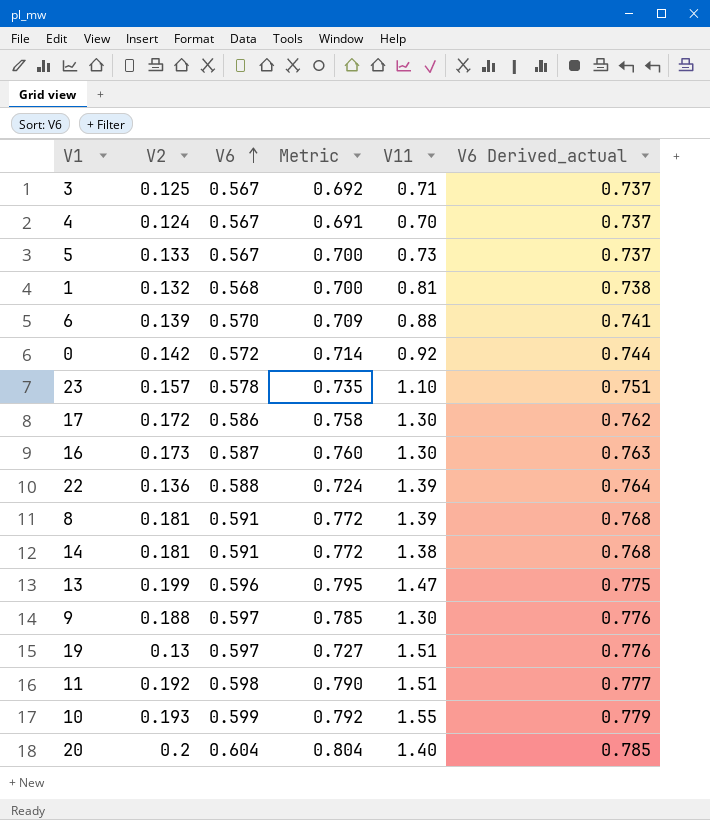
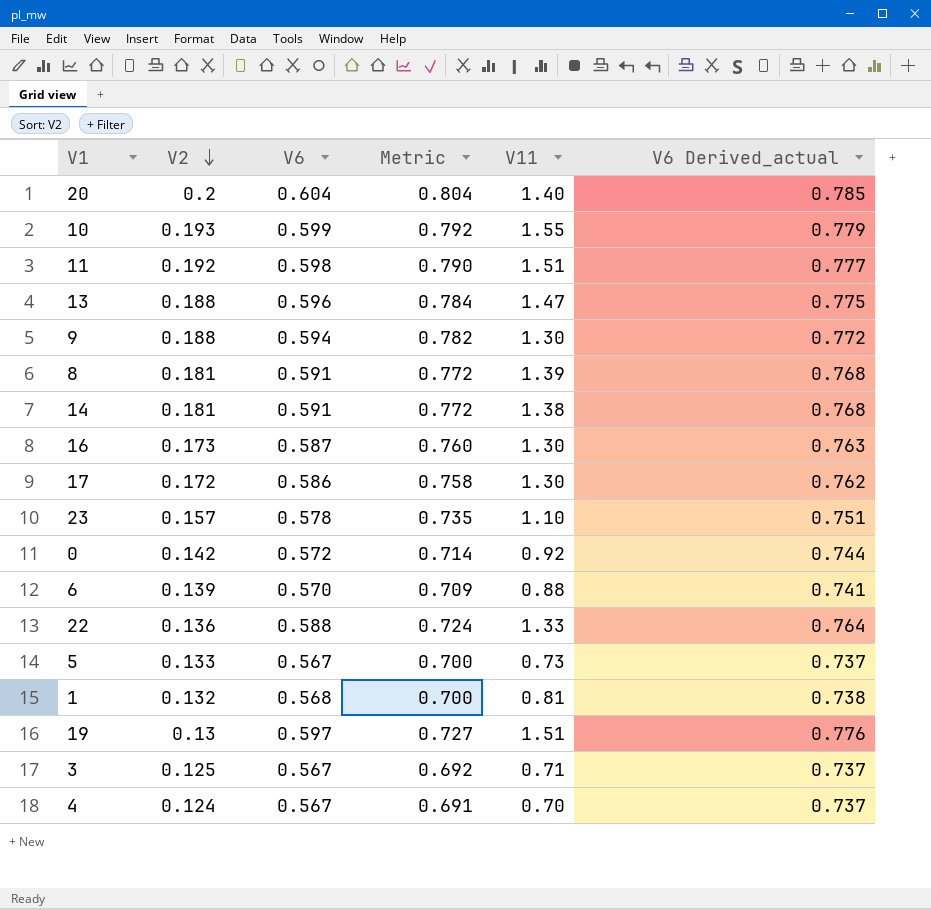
row order: V6 ascending -> V2 descending
13 | V2: 0.199 -> 0.188
13 | Metric: 0.795 -> 0.784
9 | V6: 0.597 -> 0.594
9 | Metric: 0.785 -> 0.782
9 | V6 Derived_actual: 0.776 -> 0.772
22 | V11: 1.39 -> 1.33

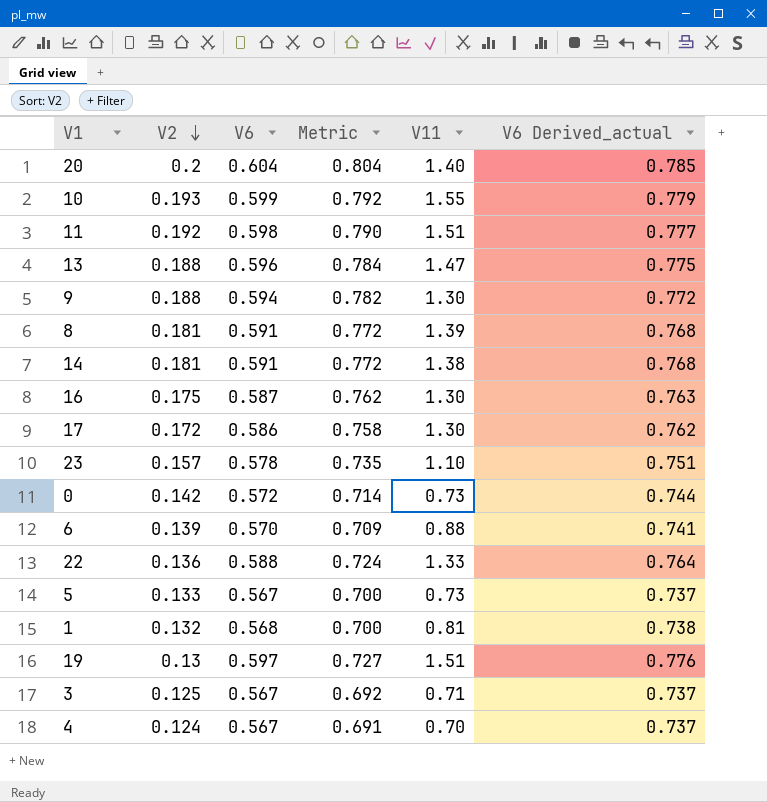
16 | V2: 0.173 -> 0.175
16 | Metric: 0.760 -> 0.762
0 | V11: 0.92 -> 0.73

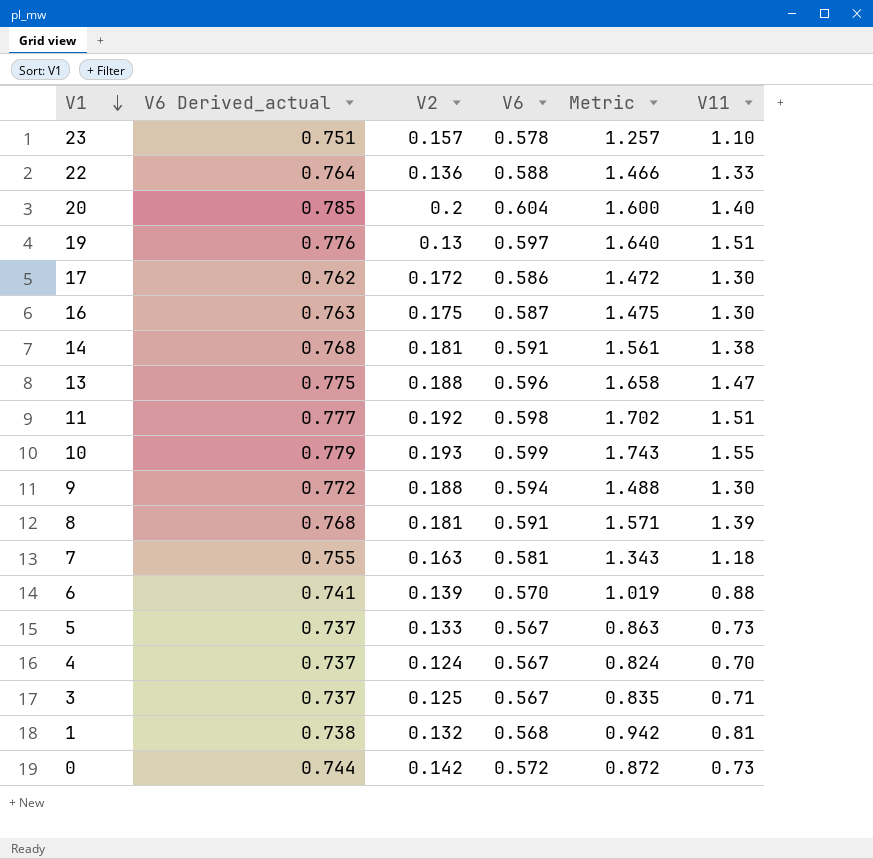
row order: V2 descending -> V1 descending
column V6 Derived_actual | position: 6 -> 2
column Metric | formula: [V2] + [V6] -> [V2] + [V11]
row 7: none -> 0.755 | 0.163 | 0.581 | 1.343 | 1.18

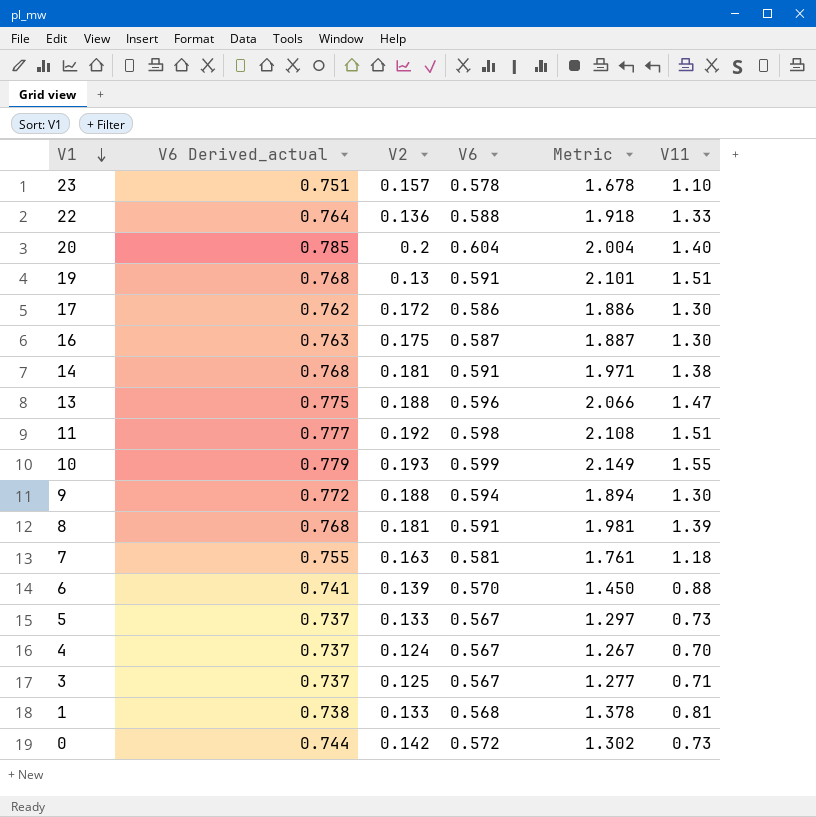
column Metric | formula: [V2] + [V11] -> [V6] + [V11]
19 | V6 Derived_actual: 0.776 -> 0.768
19 | V6: 0.597 -> 0.591
1 | V2: 0.132 -> 0.133

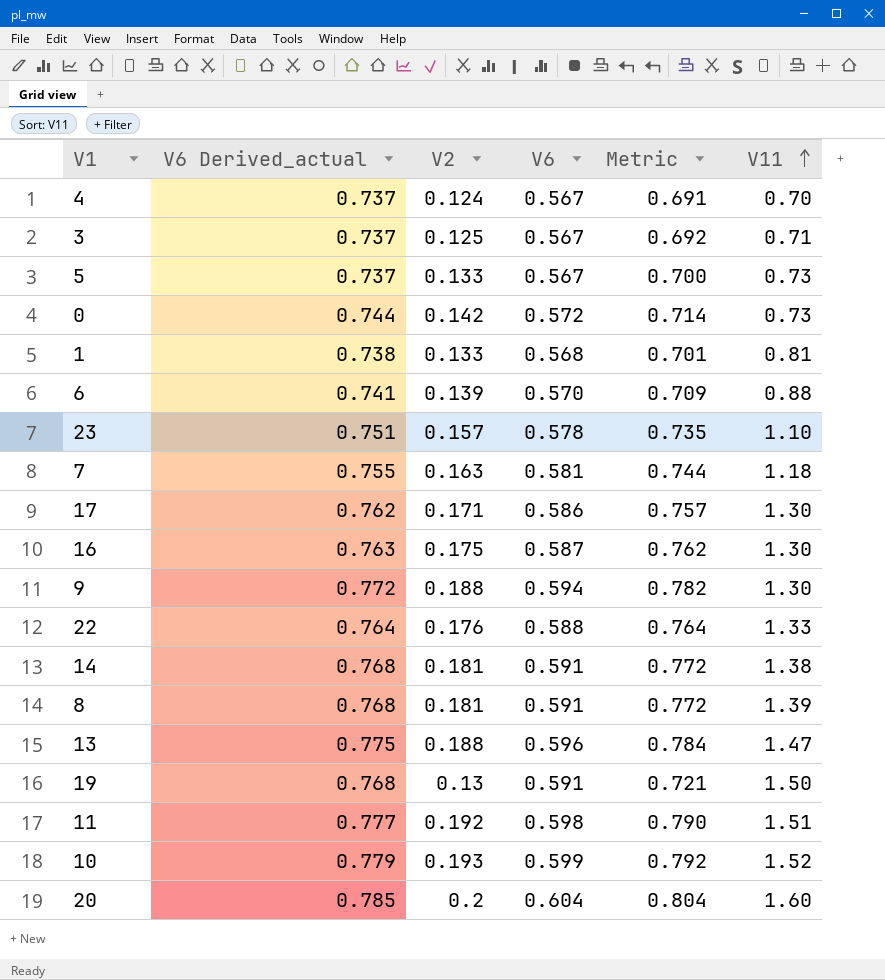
row order: V1 descending -> V11 ascending
column Metric | formula: [V6] + [V11] -> [V2] + [V6]
17 | V2: 0.172 -> 0.171
22 | V2: 0.136 -> 0.176
19 | V11: 1.51 -> 1.50
10 | V11: 1.55 -> 1.52
20 | V11: 1.40 -> 1.60

